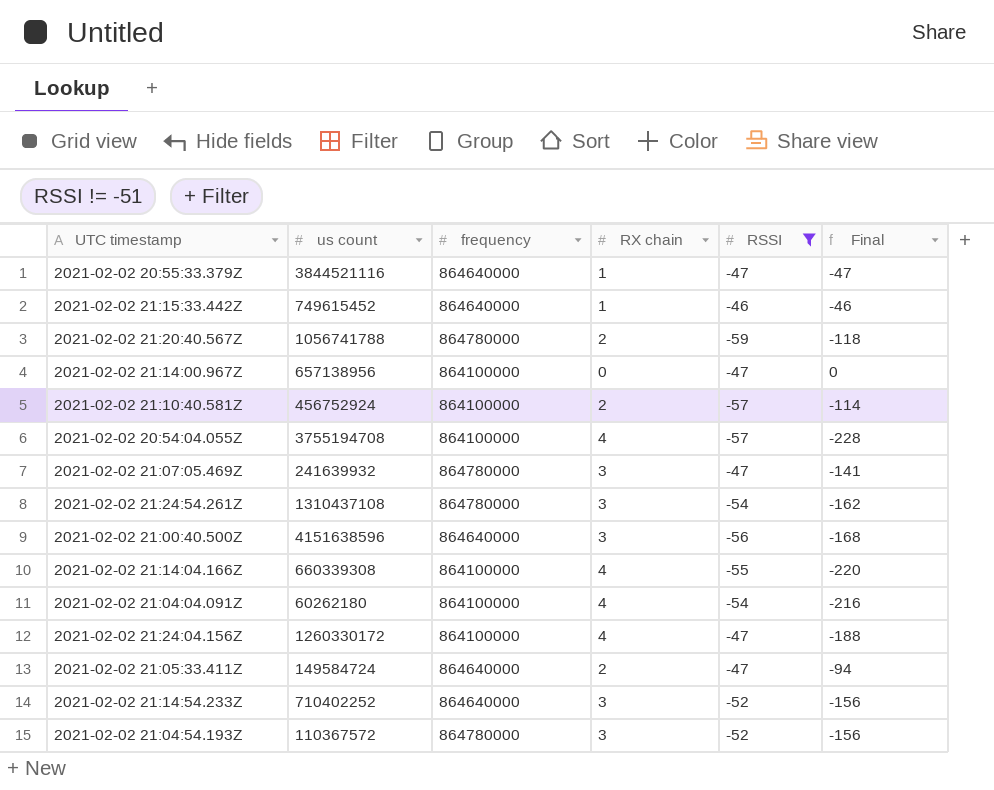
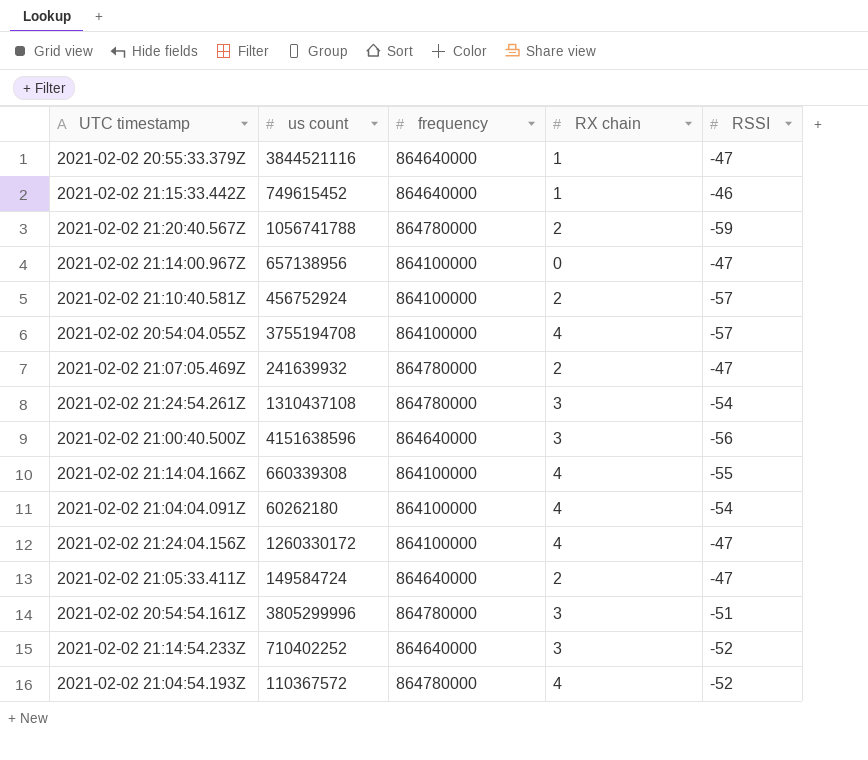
filter: RSSI != -51 -> none
column Final | formula: [RX chain] * [RSSI] -> none
2021-02-02 21:07:05.469Z | RX chain: 3 -> 2
2021-02-02 21:04:54.193Z | RX chain: 3 -> 4

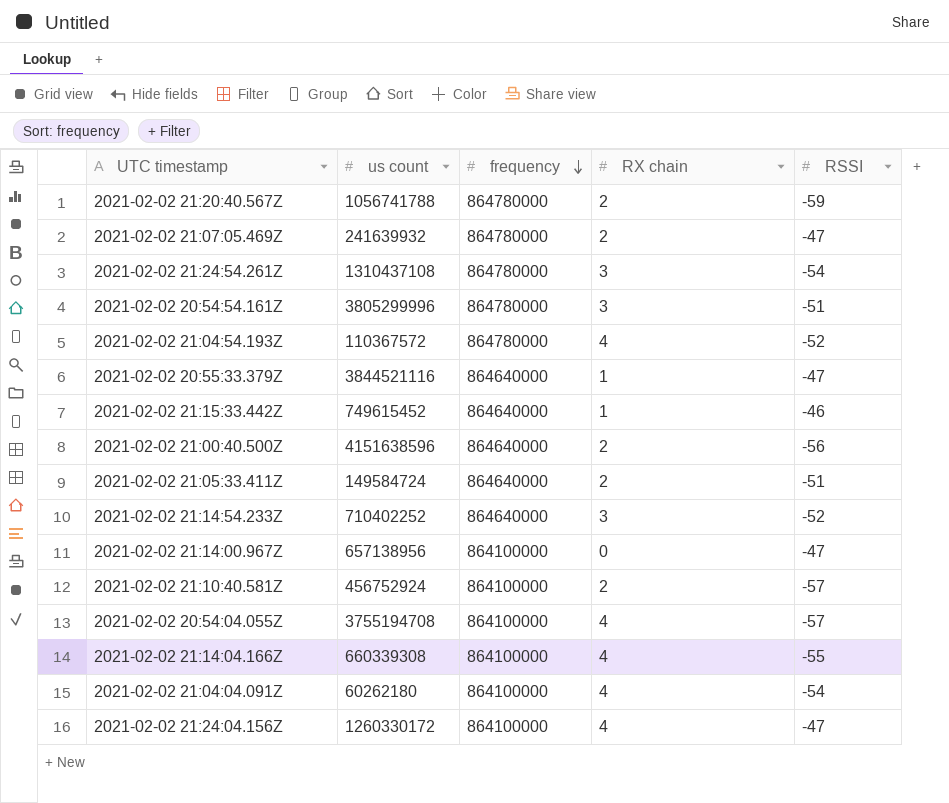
row order: none -> frequency descending
2021-02-02 21:00:40.500Z | RX chain: 3 -> 2
2021-02-02 21:05:33.411Z | RSSI: -47 -> -51

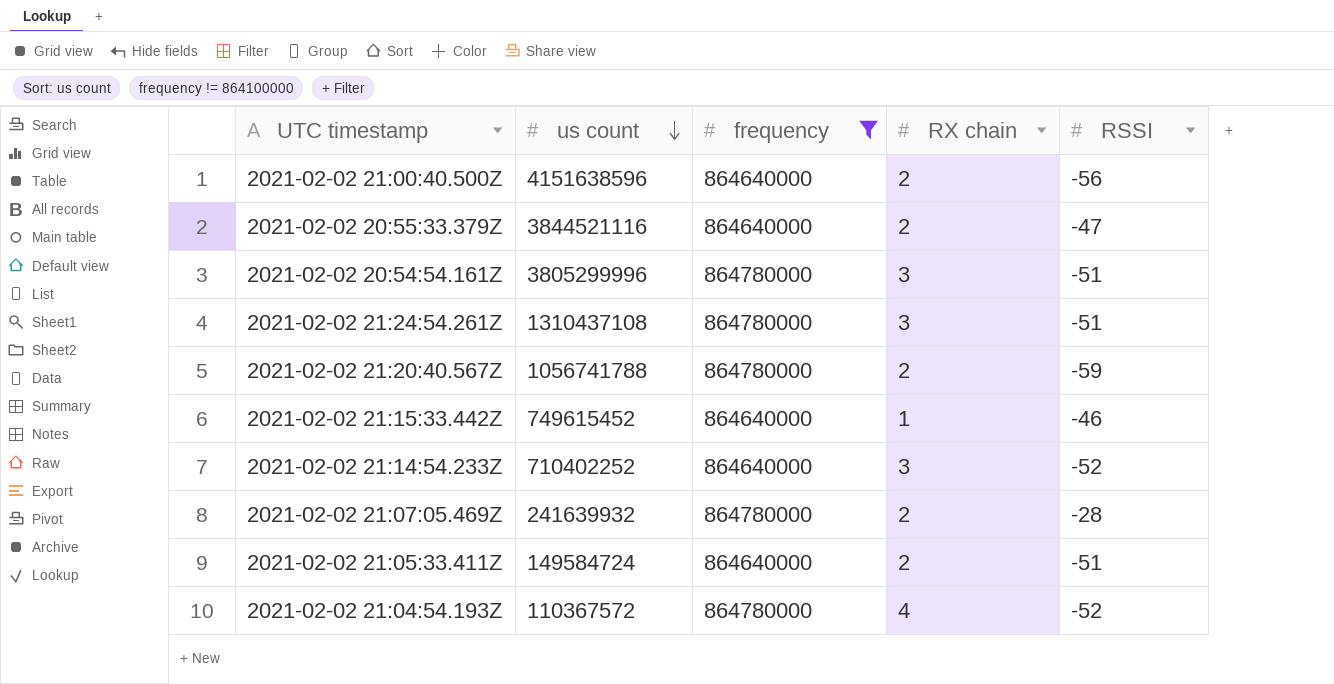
filter: none -> frequency != 864100000
row order: frequency descending -> us count descending
2021-02-02 20:55:33.379Z | RX chain: 1 -> 2
2021-02-02 21:24:54.261Z | RSSI: -54 -> -51
2021-02-02 21:07:05.469Z | RSSI: -47 -> -28

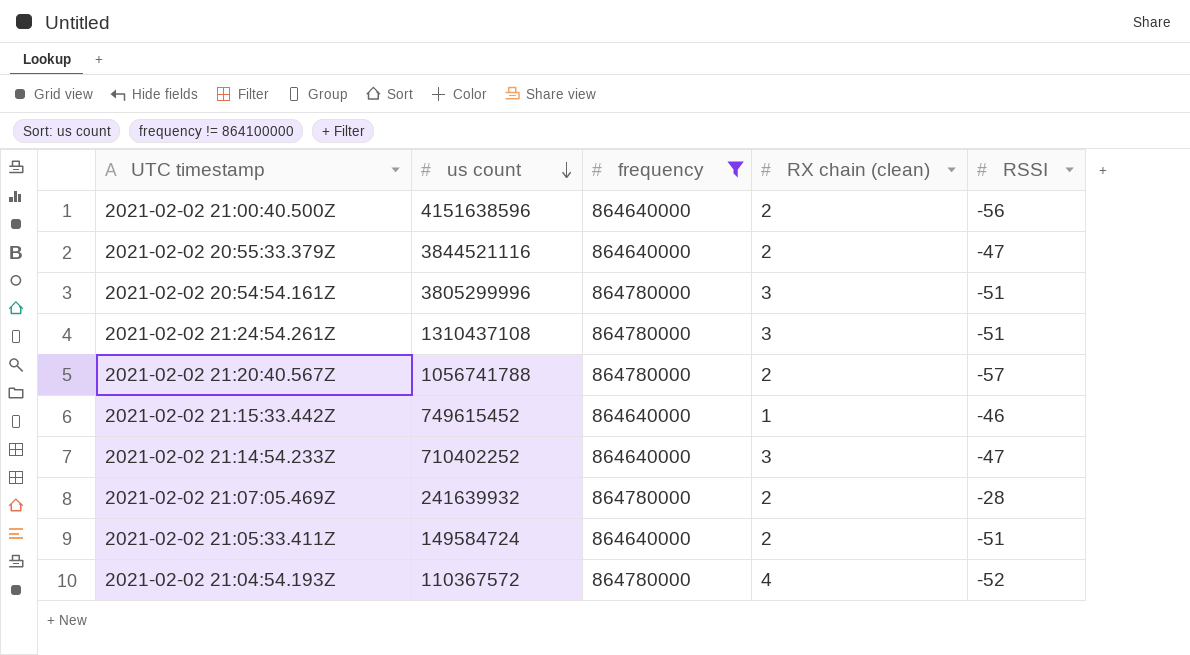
column name: RX chain -> RX chain (clean)
2021-02-02 21:20:40.567Z | RSSI: -59 -> -57
2021-02-02 21:14:54.233Z | RSSI: -52 -> -47

